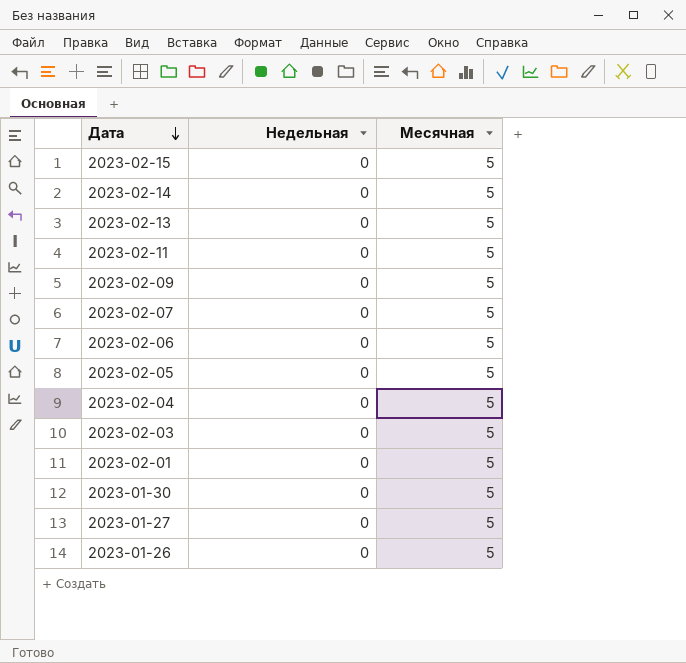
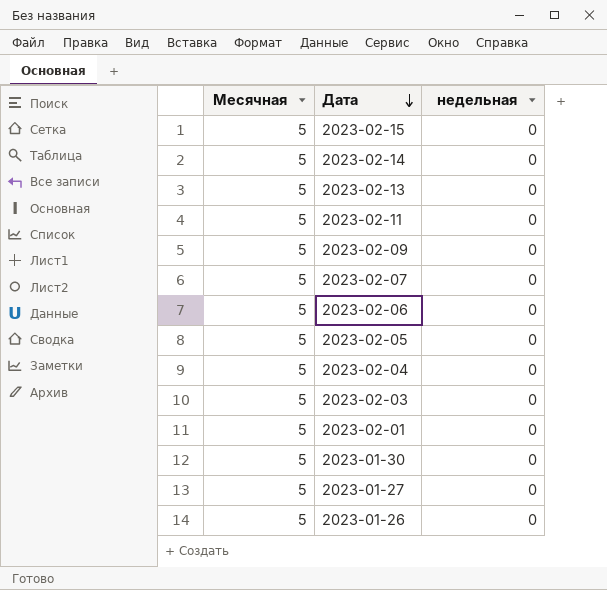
column Месячная | position: 3 -> 1
column name: Недельная -> недельная

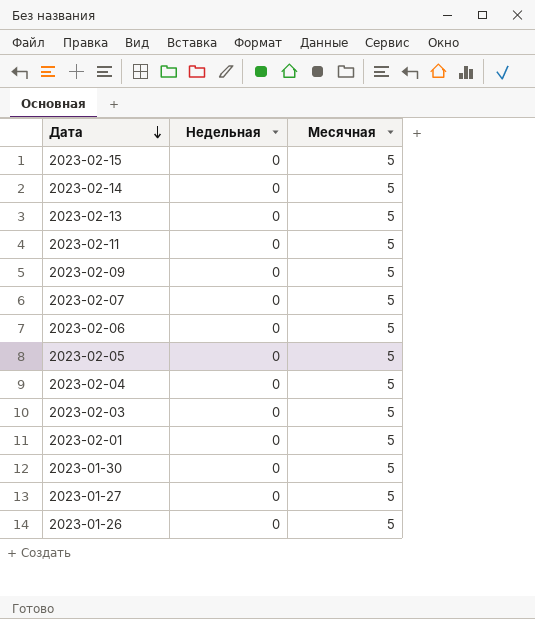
column name: недельная -> Недельная
column Месячная | position: 1 -> 3

